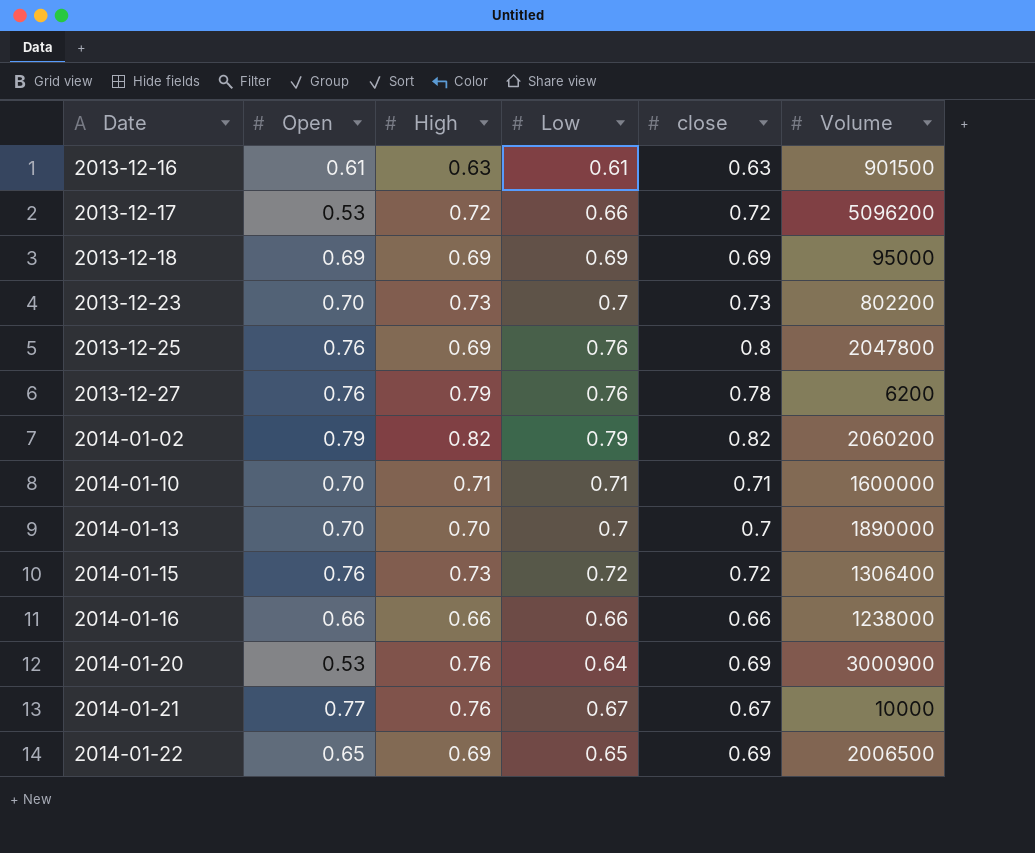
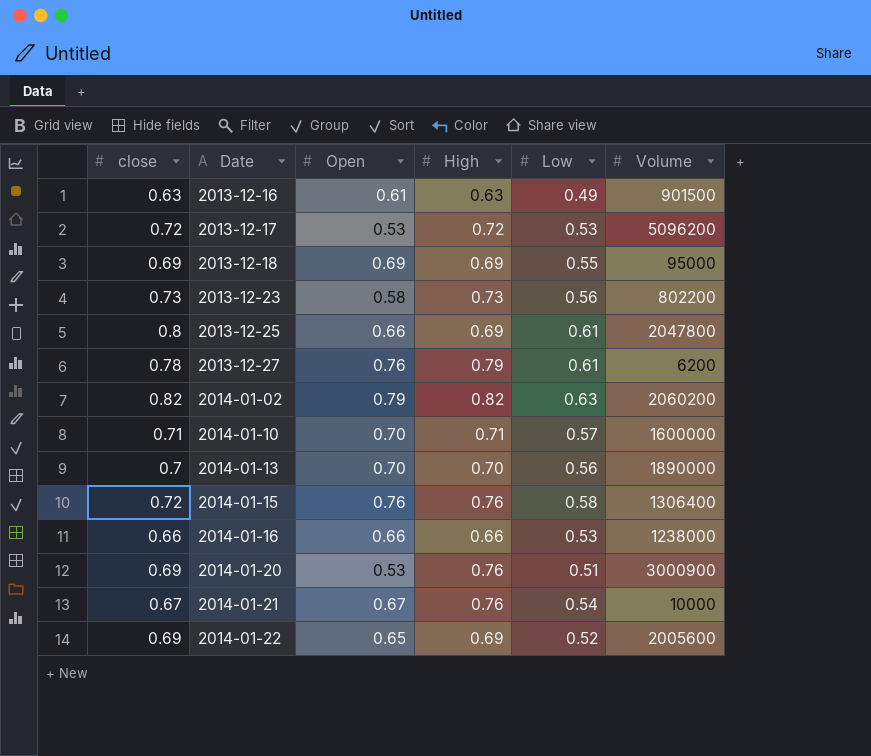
column close | position: 5 -> 1
2013-12-16 | Low: 0.61 -> 0.49
2013-12-17 | Low: 0.66 -> 0.53
2013-12-18 | Low: 0.69 -> 0.55
2013-12-23 | Open: 0.70 -> 0.58
2013-12-23 | Low: 0.7 -> 0.56
2013-12-25 | Open: 0.76 -> 0.66
2013-12-25 | Low: 0.76 -> 0.61
2013-12-27 | Low: 0.76 -> 0.61
2014-01-02 | Low: 0.79 -> 0.63
2014-01-10 | Low: 0.71 -> 0.57
2014-01-13 | Low: 0.7 -> 0.56
2014-01-15 | High: 0.73 -> 0.76
2014-01-15 | Low: 0.72 -> 0.58
2014-01-16 | Low: 0.66 -> 0.53
2014-01-20 | Low: 0.64 -> 0.51
2014-01-21 | Open: 0.77 -> 0.67
2014-01-21 | Low: 0.67 -> 0.54
2014-01-22 | Low: 0.65 -> 0.52
2014-01-22 | Volume: 2006500 -> 2005600

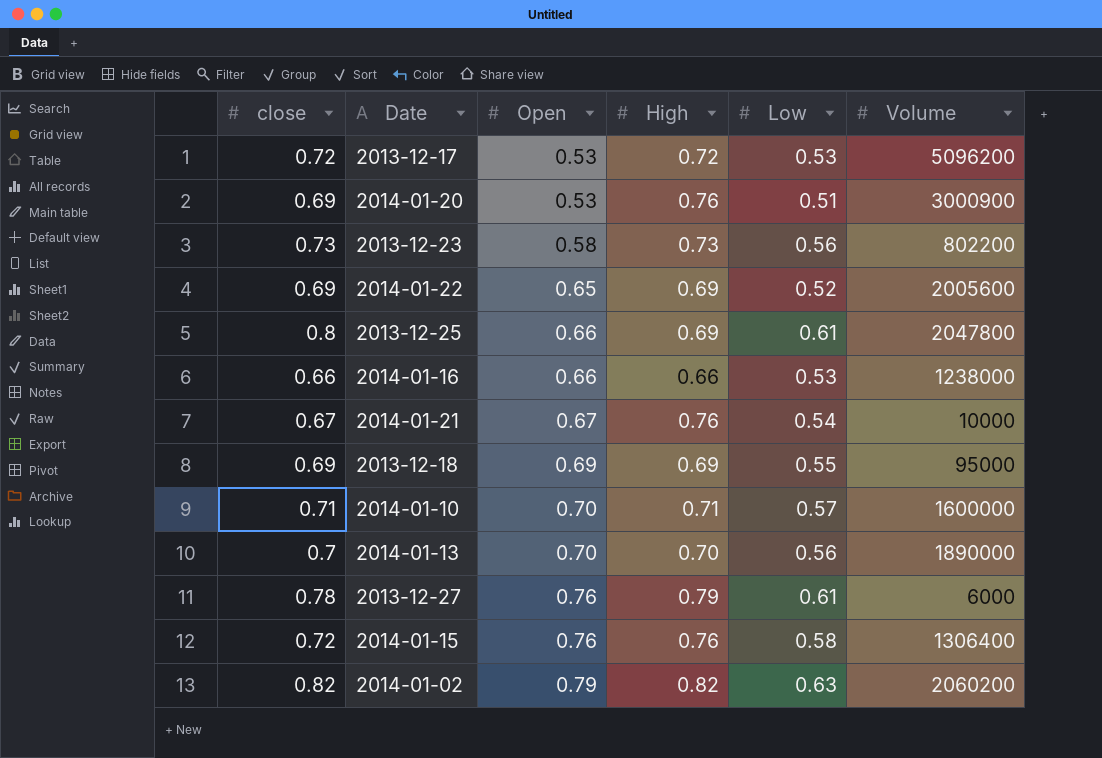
row order: Date ascending -> Open ascending
row 2013-12-16: 0.63 | 0.61 | 0.63 | 0.49 | 901500 -> none
2013-12-27 | Volume: 6200 -> 6000

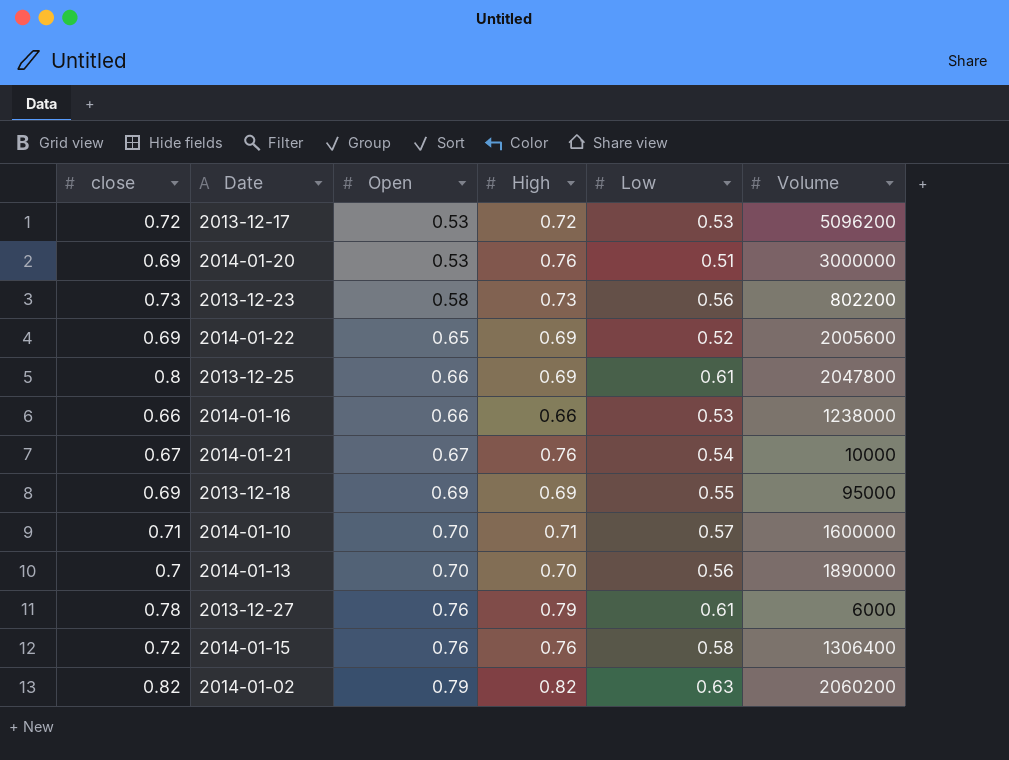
2014-01-20 | Volume: 3000900 -> 3000000

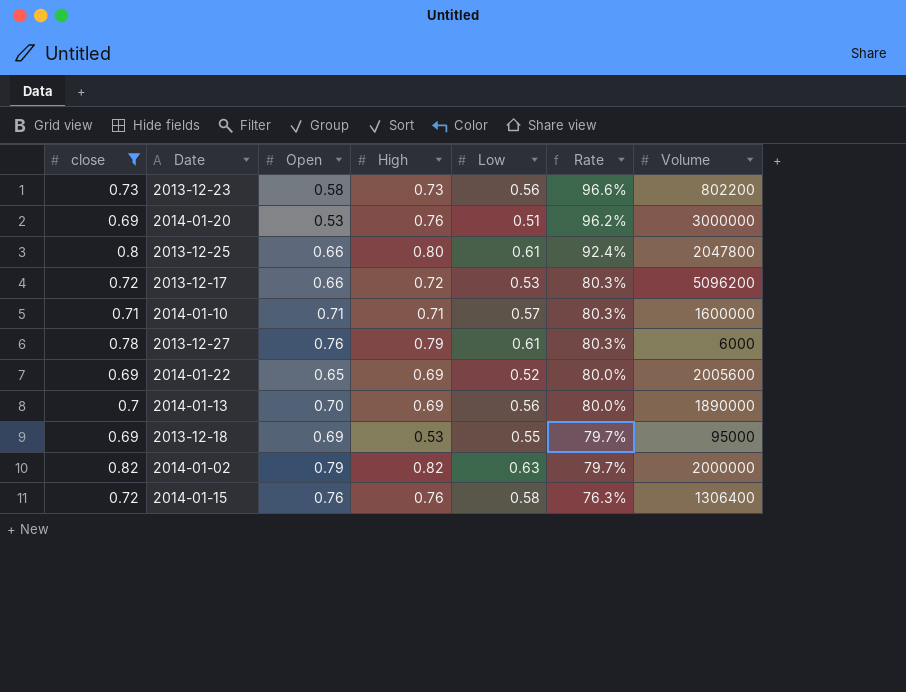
filter: none -> close >= 0.69
row order: Open ascending -> Rate descending
column Rate | formula: none -> [Low] / [Open]
2013-12-25 | High: 0.69 -> 0.80
2013-12-17 | Open: 0.53 -> 0.66
2014-01-10 | Open: 0.70 -> 0.71
2014-01-13 | High: 0.70 -> 0.69
2013-12-18 | High: 0.69 -> 0.53
2014-01-02 | Volume: 2060200 -> 2000000

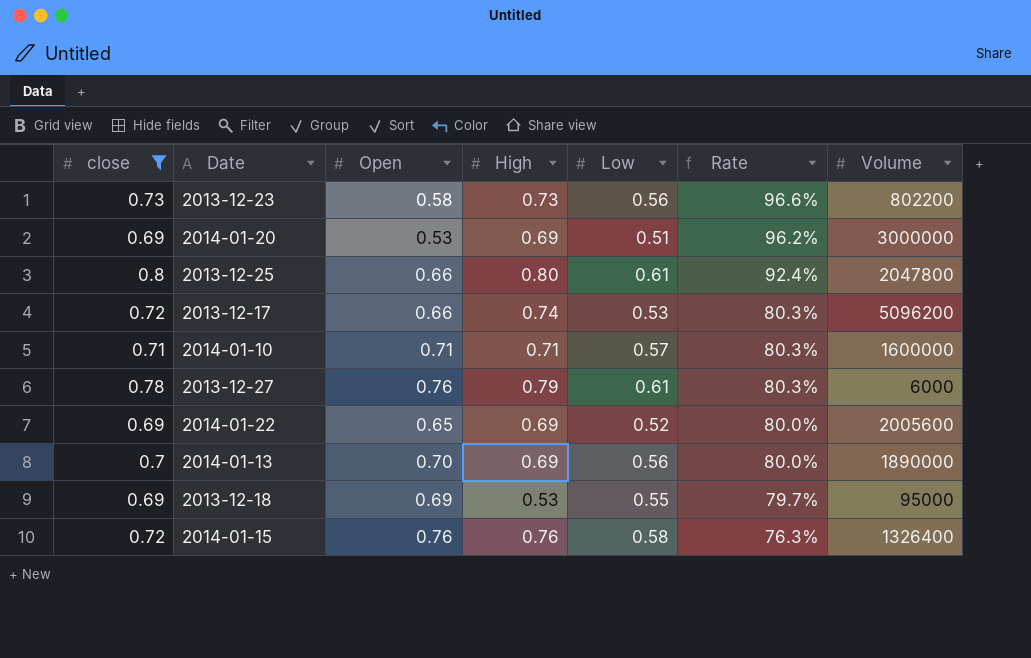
row 2014-01-02: 0.82 | 0.79 | 0.82 | 0.63 | 79.7% | 2000000 -> none
2014-01-20 | High: 0.76 -> 0.69
2013-12-17 | High: 0.72 -> 0.74
2014-01-15 | Volume: 1306400 -> 1326400

